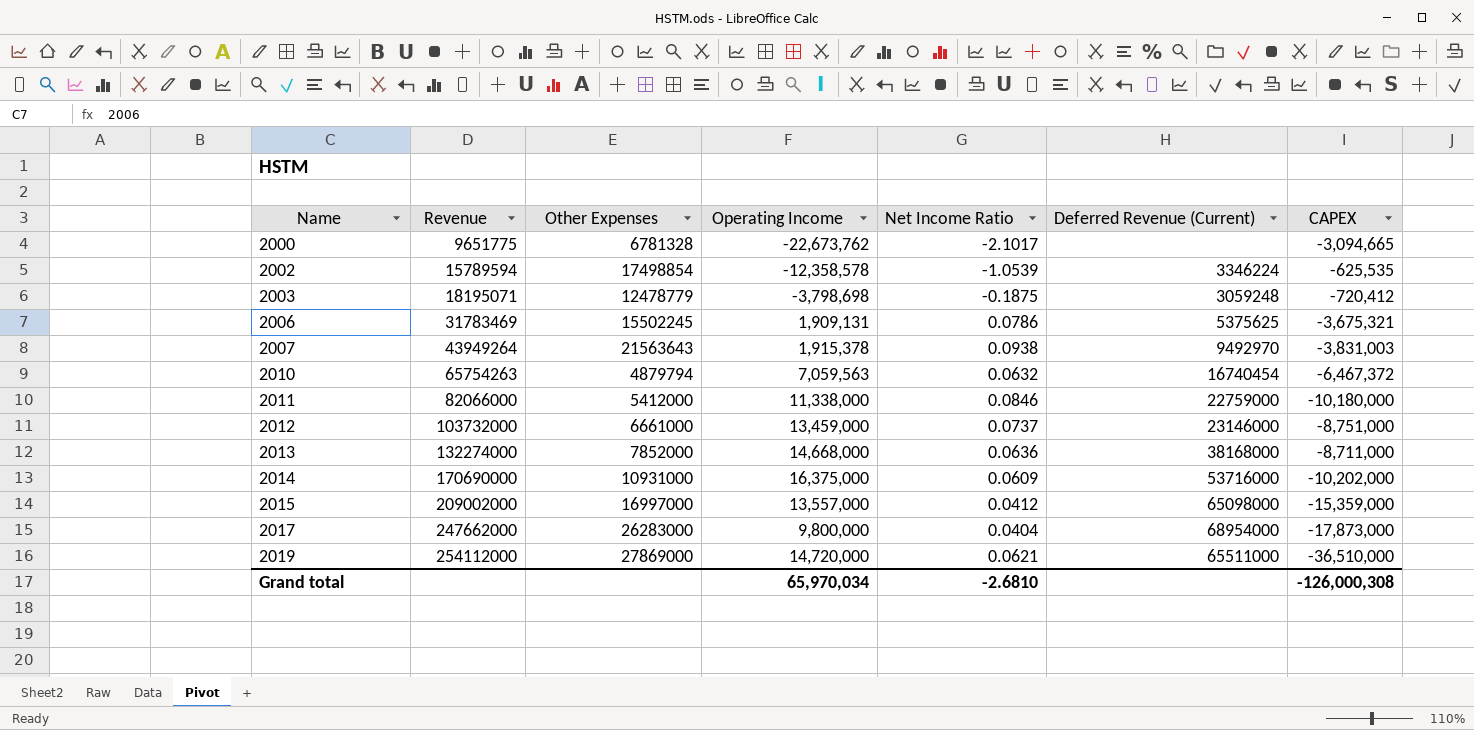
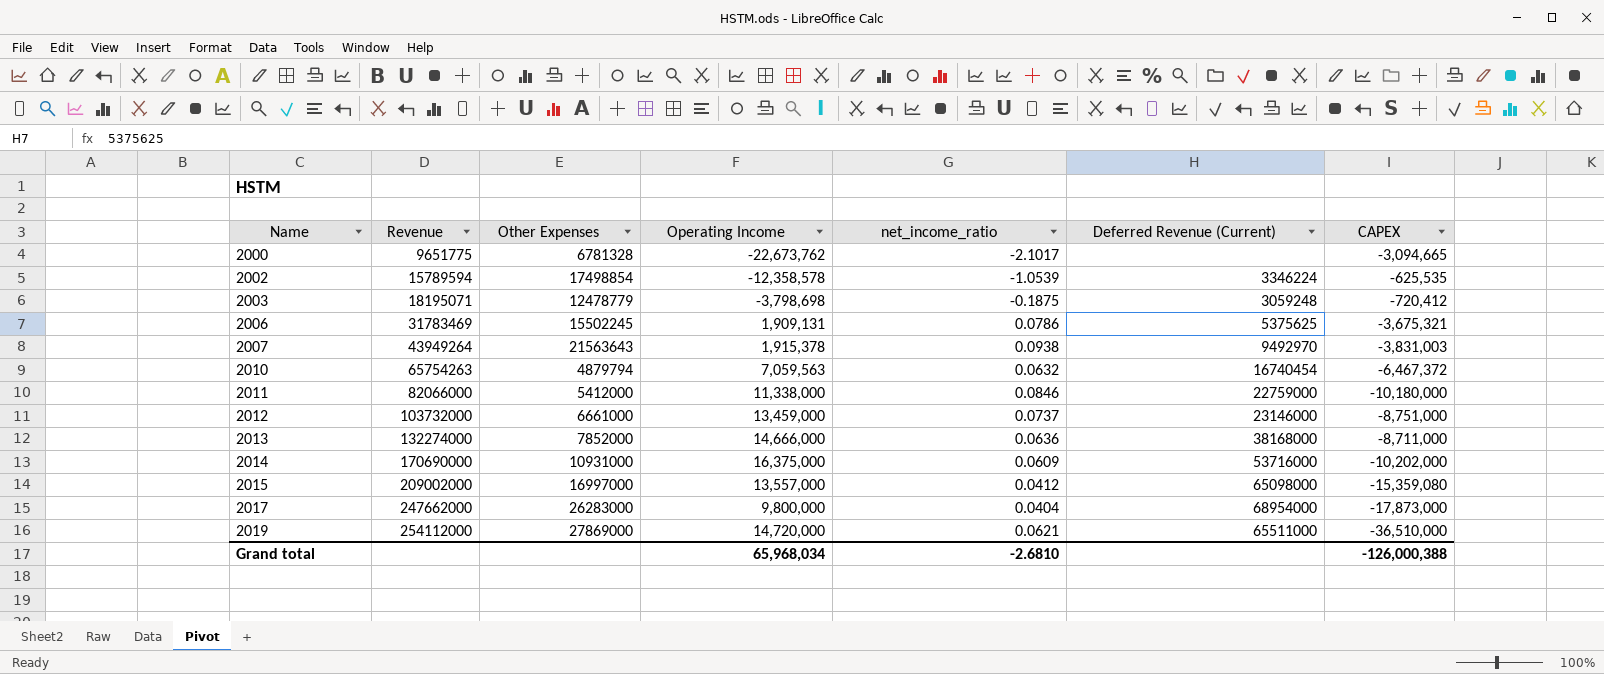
column name: Net Income Ratio -> net_income_ratio
2013 | Operating Income: 14,668,000 -> 14,666,000
2015 | CAPEX: -15,359,000 -> -15,359,080
Grand total | Operating Income: 65,970,034 -> 65,968,034
Grand total | CAPEX: -126,000,308 -> -126,000,388

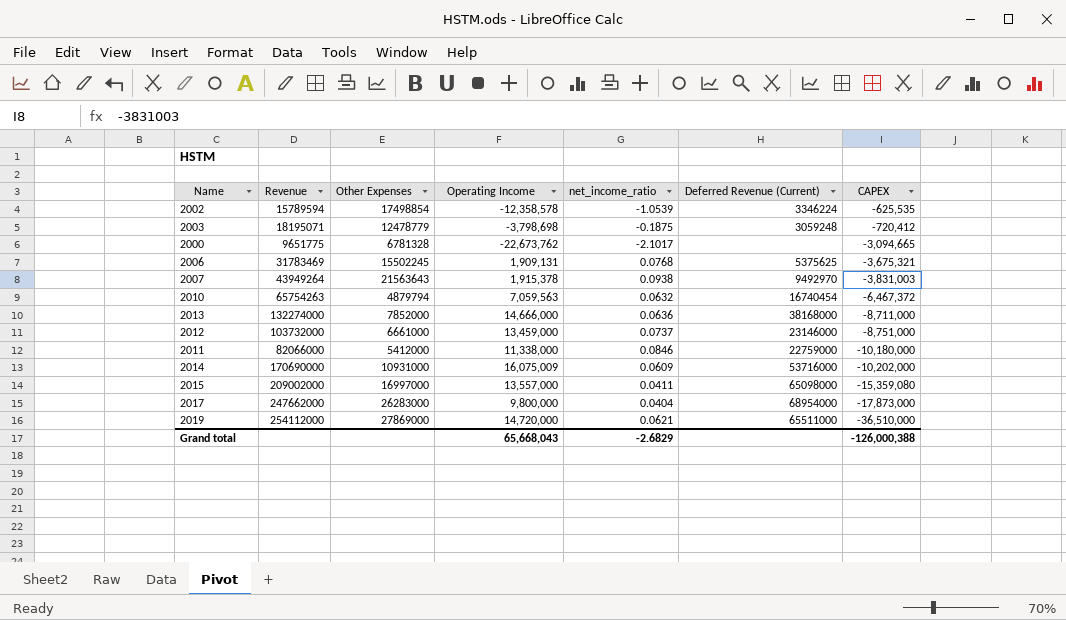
row order: Name ascending -> CAPEX descending
2006 | net_income_ratio: 0.0786 -> 0.0768
2014 | Operating Income: 16,375,000 -> 16,075,009
2015 | net_income_ratio: 0.0412 -> 0.0411
Grand total | Operating Income: 65,968,034 -> 65,668,043
Grand total | net_income_ratio: -2.6810 -> -2.6829

